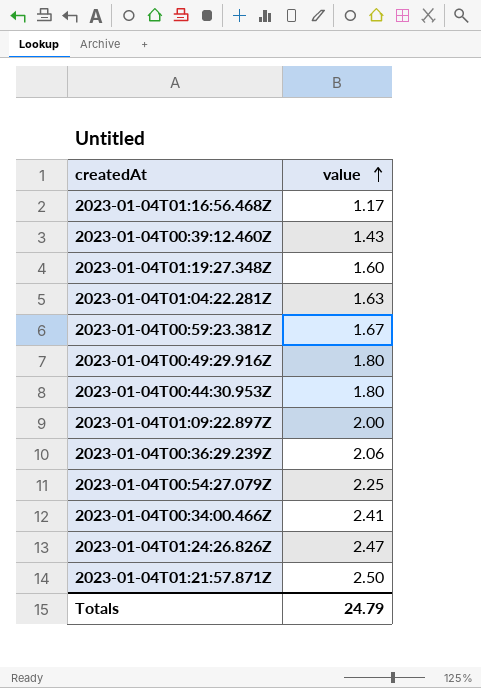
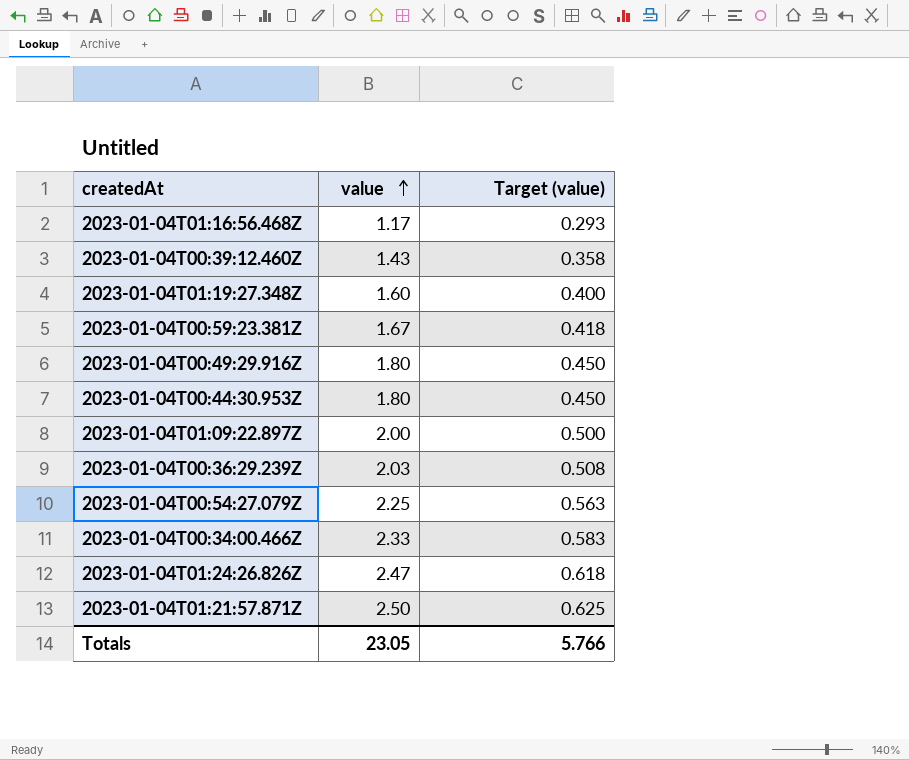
column Target (value) | formula: none -> [value] * 0.25
row 2023-01-04T01:04:22.281Z: 1.63 -> none
2023-01-04T00:36:29.239Z | value: 2.06 -> 2.03
2023-01-04T00:34:00.466Z | value: 2.41 -> 2.33
Totals | value: 24.79 -> 23.05

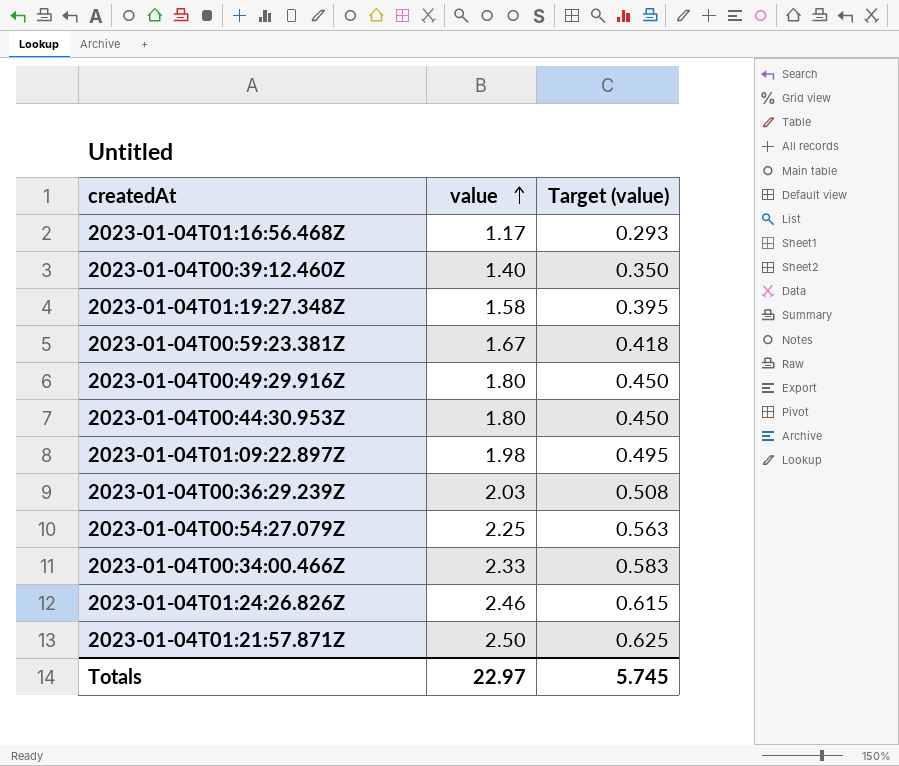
2023-01-04T00:39:12.460Z | value: 1.43 -> 1.40
2023-01-04T00:39:12.460Z | Target (value): 0.358 -> 0.350
2023-01-04T01:19:27.348Z | value: 1.60 -> 1.58
2023-01-04T01:19:27.348Z | Target (value): 0.400 -> 0.395
2023-01-04T01:09:22.897Z | value: 2.00 -> 1.98
2023-01-04T01:09:22.897Z | Target (value): 0.500 -> 0.495
2023-01-04T01:24:26.826Z | value: 2.47 -> 2.46
2023-01-04T01:24:26.826Z | Target (value): 0.618 -> 0.615
Totals | value: 23.05 -> 22.97
Totals | Target (value): 5.766 -> 5.745

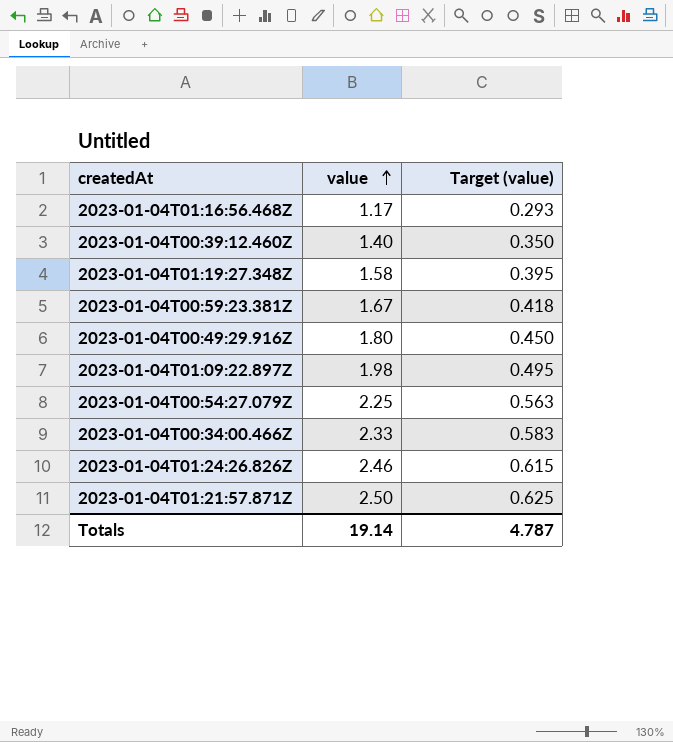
row 2023-01-04T00:44:30.953Z: 1.80 | 0.450 -> none
row 2023-01-04T00:36:29.239Z: 2.03 | 0.508 -> none
Totals | value: 22.97 -> 19.14
Totals | Target (value): 5.745 -> 4.787

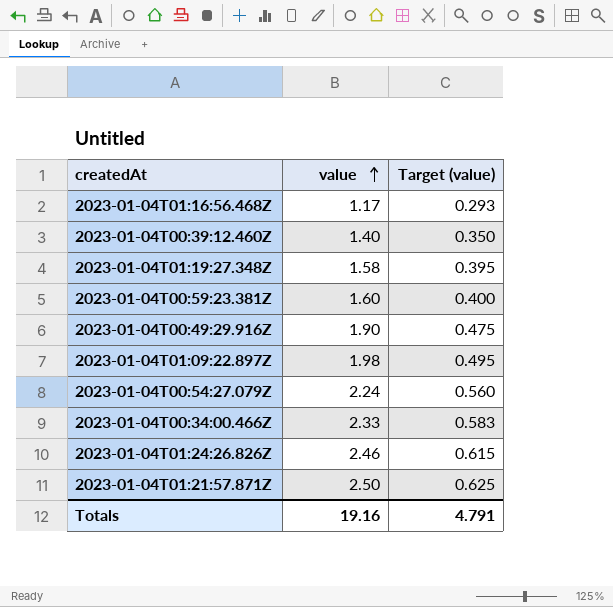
2023-01-04T00:59:23.381Z | value: 1.67 -> 1.60
2023-01-04T00:59:23.381Z | Target (value): 0.418 -> 0.400
2023-01-04T00:49:29.916Z | value: 1.80 -> 1.90
2023-01-04T00:49:29.916Z | Target (value): 0.450 -> 0.475
2023-01-04T00:54:27.079Z | value: 2.25 -> 2.24
2023-01-04T00:54:27.079Z | Target (value): 0.563 -> 0.560
Totals | value: 19.14 -> 19.16
Totals | Target (value): 4.787 -> 4.791

